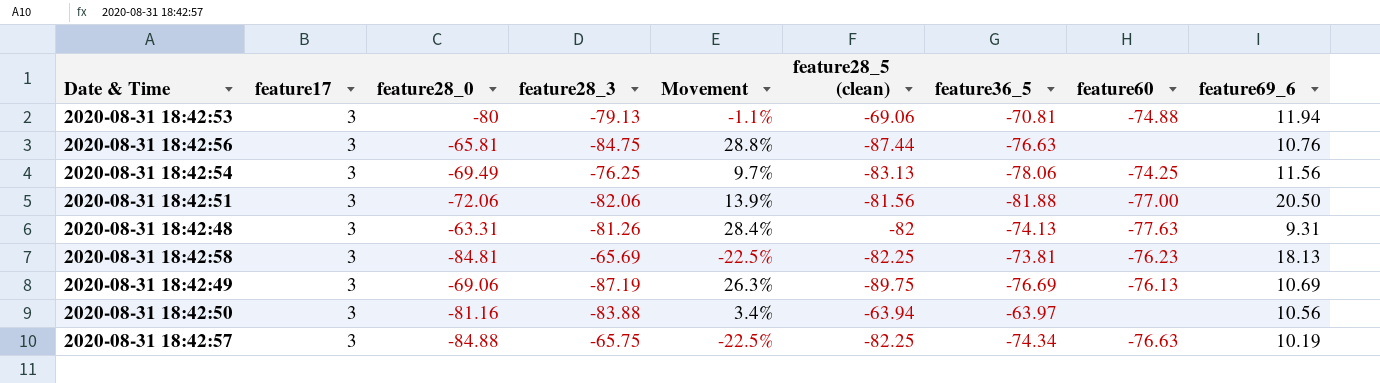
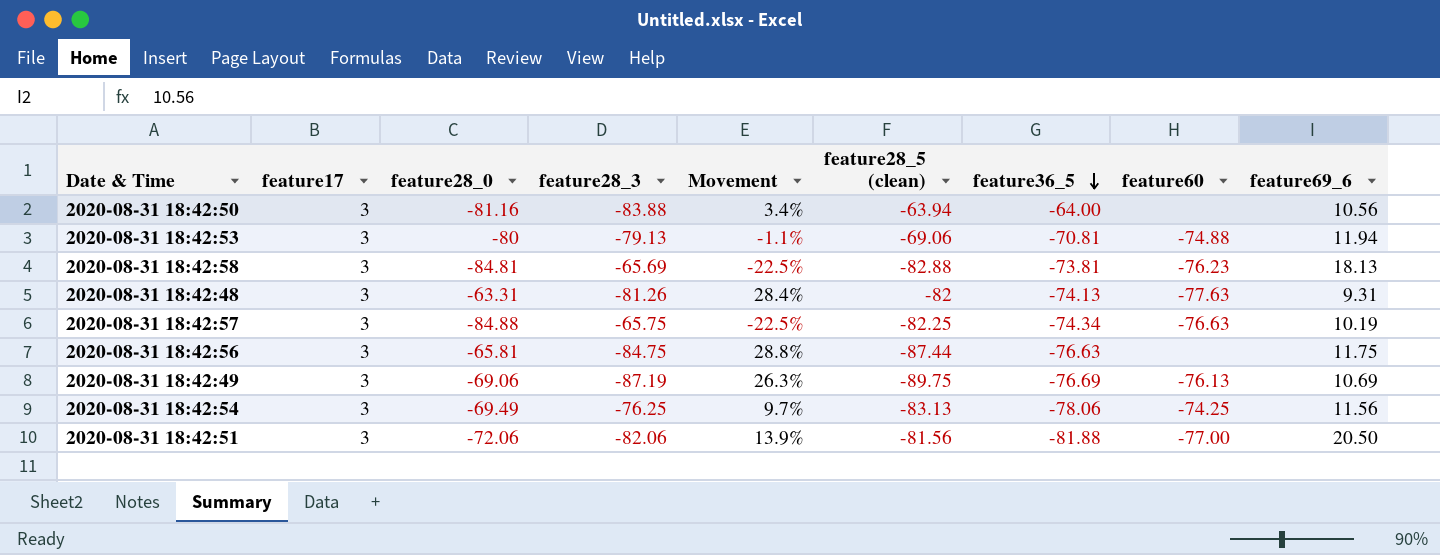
row order: none -> feature36_5 descending
2020-08-31 18:42:50 | feature36_5: -63.97 -> -64.00
2020-08-31 18:42:58 | feature28_5 (clean): -82.25 -> -82.88
2020-08-31 18:42:56 | feature69_6: 10.76 -> 11.75

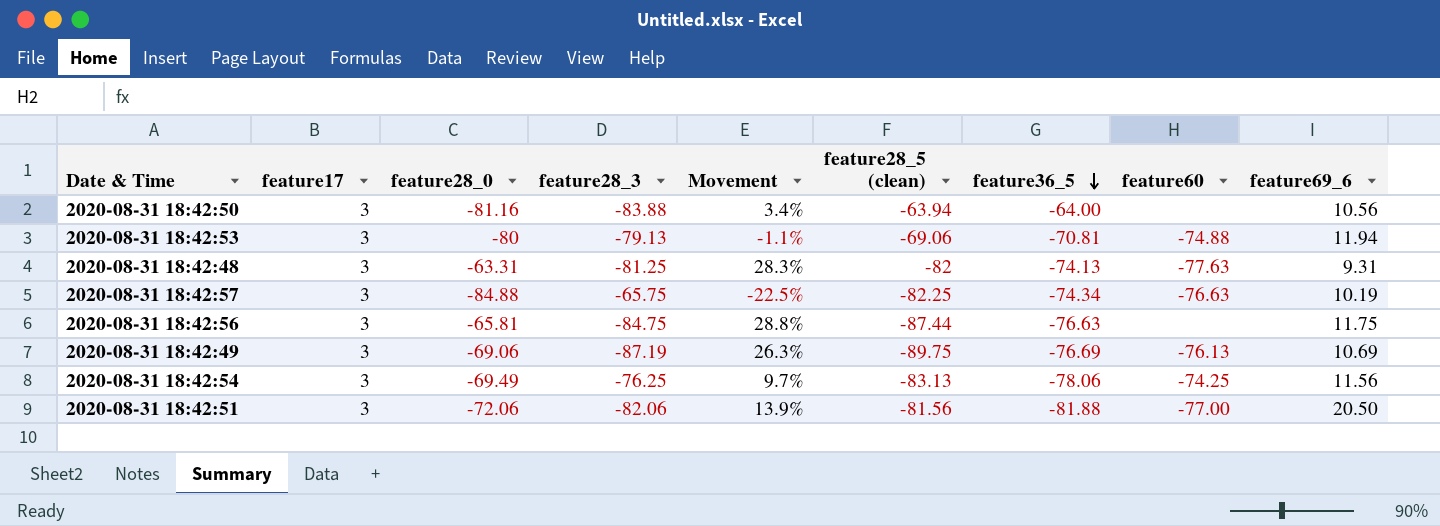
row 2020-08-31 18:42:58: 3 | -84.81 | -65.69 | -22.5% | -82.88 | -73.81 | -76.23 | 18.13 -> none
2020-08-31 18:42:48 | feature28_3: -81.26 -> -81.25
2020-08-31 18:42:48 | Movement: 28.4% -> 28.3%

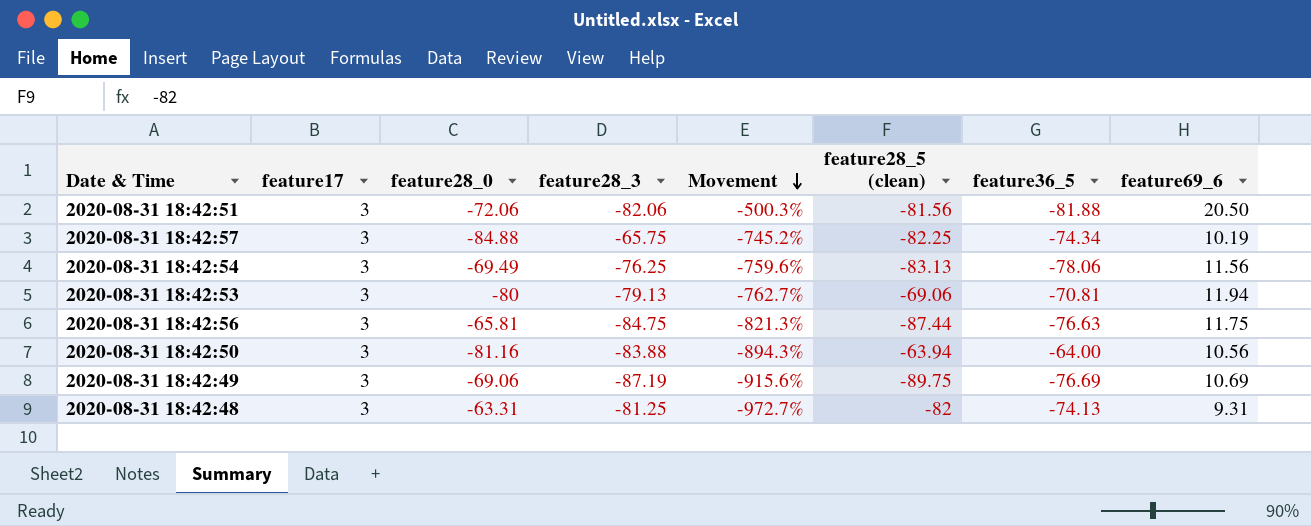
row order: feature36_5 descending -> Movement descending
column feature60 | position: 8 -> none
column Movement | formula: ([feature28_3] - [feature28_0]) / [feature28_0] -> ([feature28_3] - [feature69_6]) / [feature69_6]

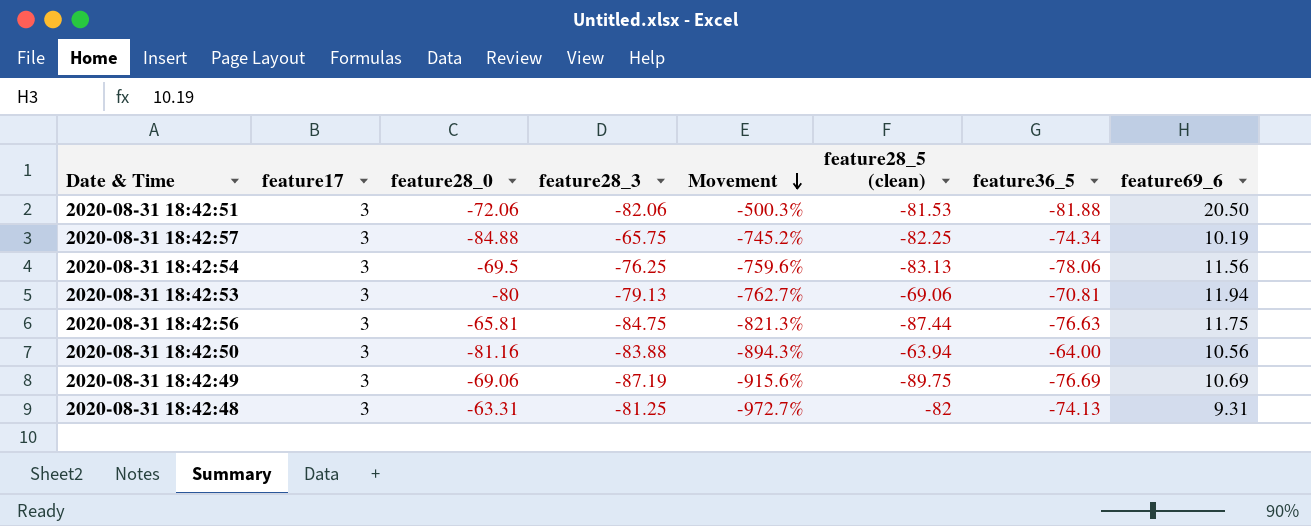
2020-08-31 18:42:51 | feature28_5 (clean): -81.56 -> -81.53
2020-08-31 18:42:54 | feature28_0: -69.49 -> -69.5

